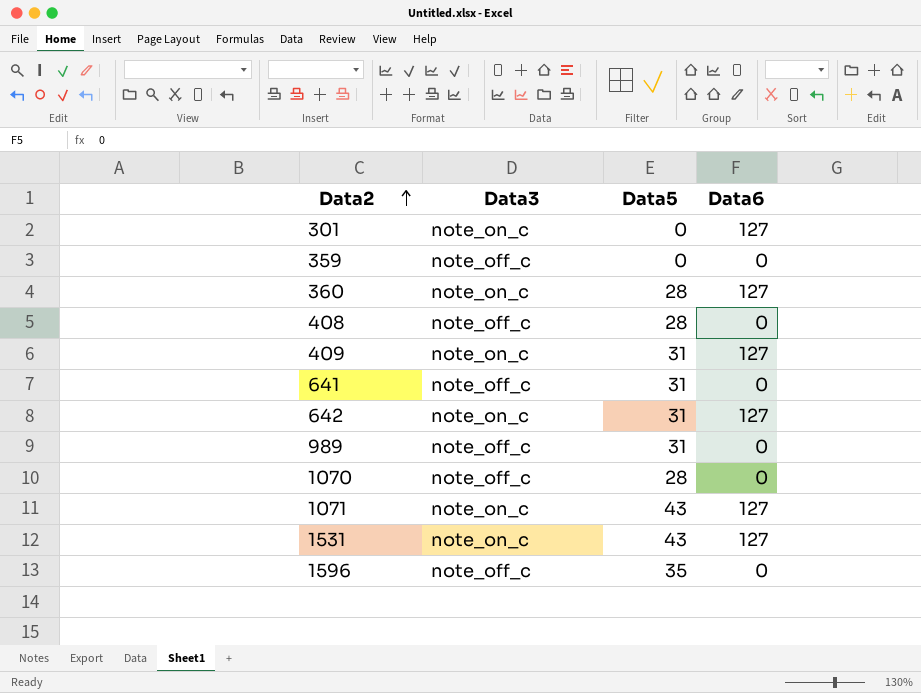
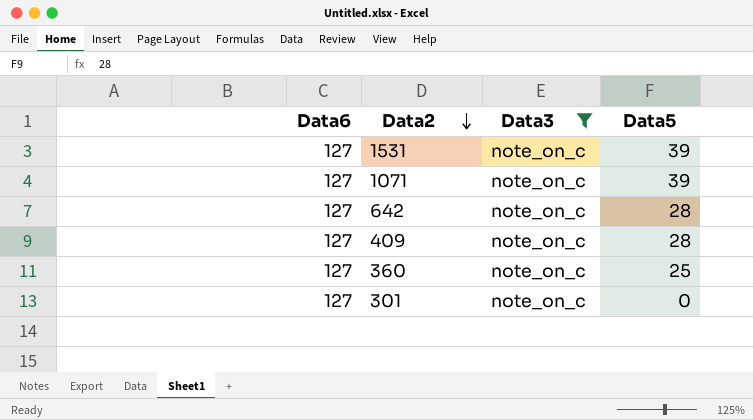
filter: none -> Data3 = note_on_c
row order: Data2 ascending -> Data2 descending
column Data6 | position: 4 -> 1
1531 | Data5: 43 -> 39
1071 | Data5: 43 -> 39
642 | Data5: 31 -> 28
409 | Data5: 31 -> 28
360 | Data5: 28 -> 25

